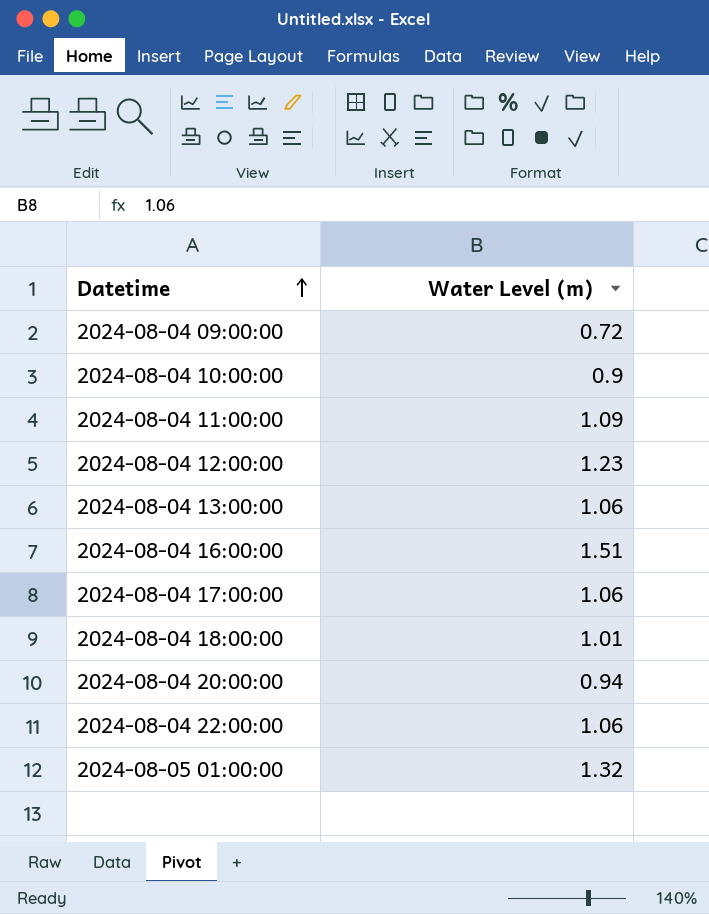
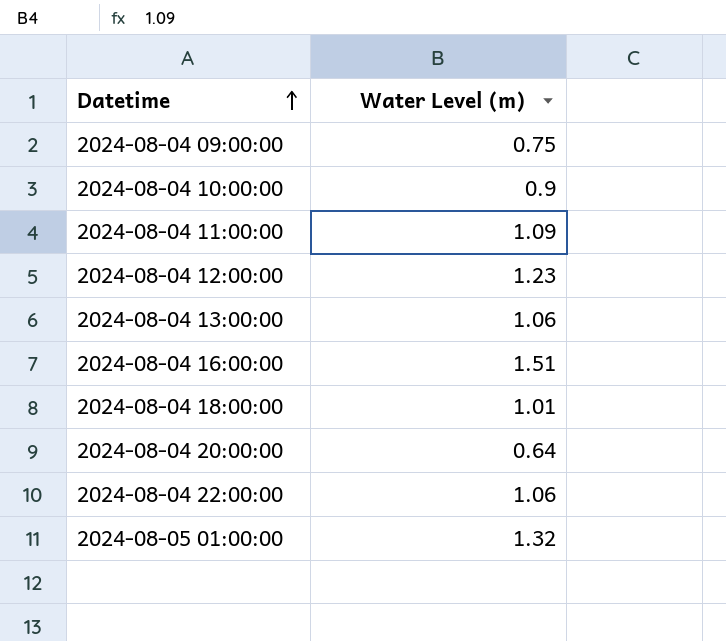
row 2024-08-04 17:00:00: 1.06 -> none
2024-08-04 09:00:00 | Water Level (m): 0.72 -> 0.75
2024-08-04 20:00:00 | Water Level (m): 0.94 -> 0.64

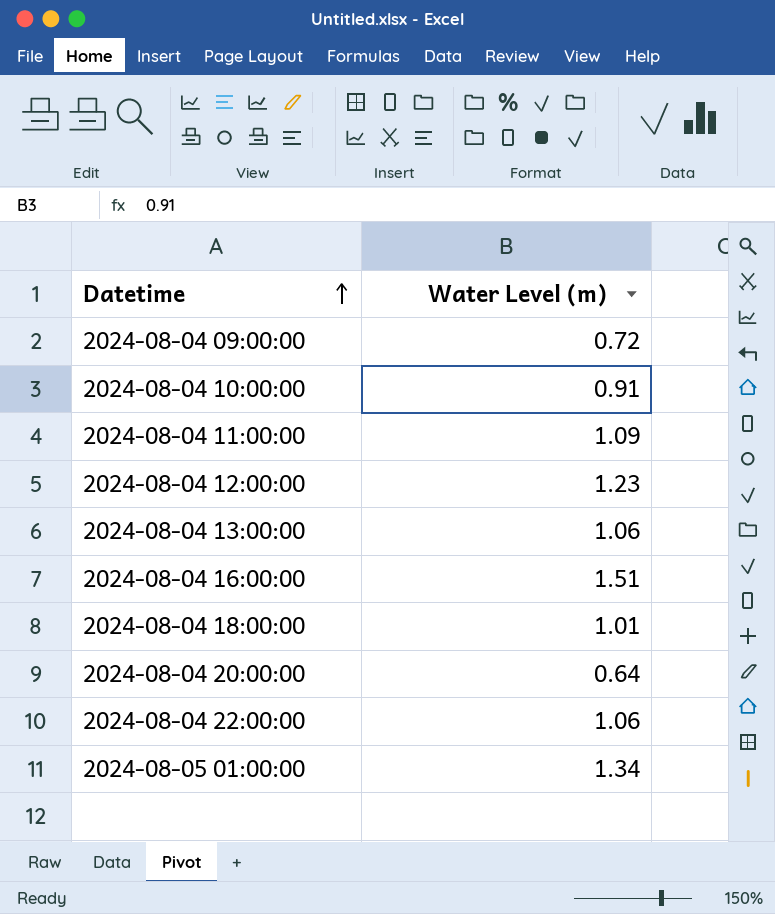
2024-08-04 09:00:00 | Water Level (m): 0.75 -> 0.72
2024-08-04 10:00:00 | Water Level (m): 0.9 -> 0.91
2024-08-05 01:00:00 | Water Level (m): 1.32 -> 1.34

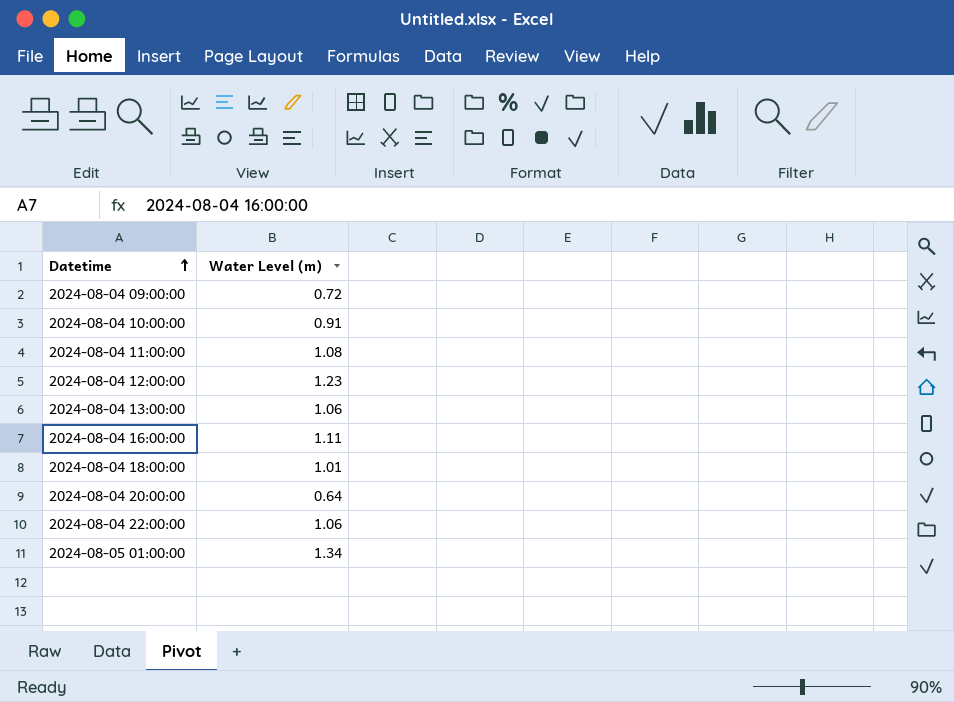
2024-08-04 11:00:00 | Water Level (m): 1.09 -> 1.08
2024-08-04 16:00:00 | Water Level (m): 1.51 -> 1.11

